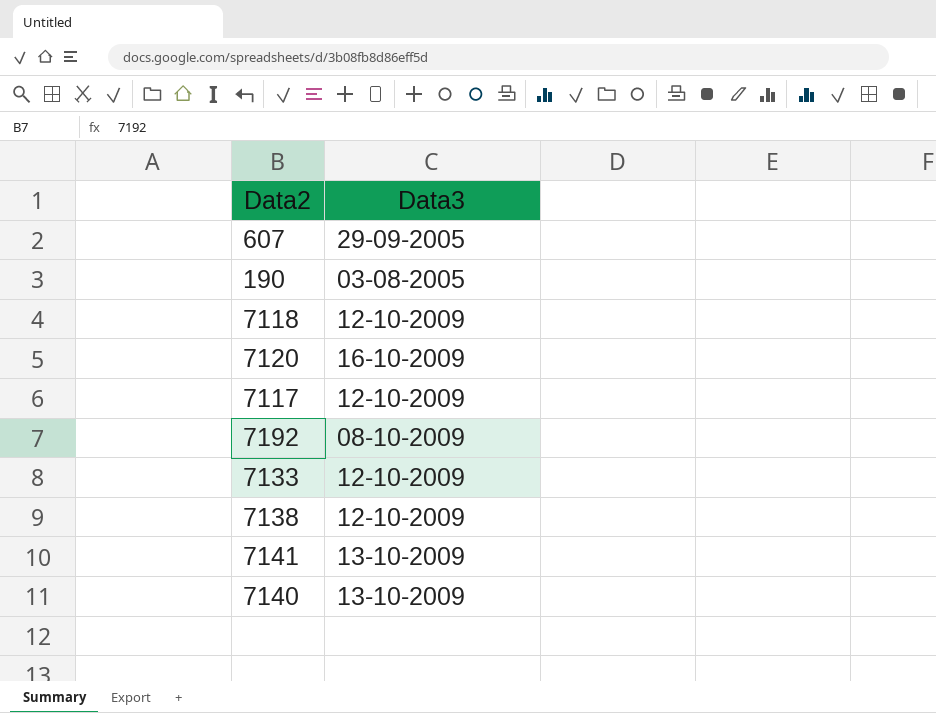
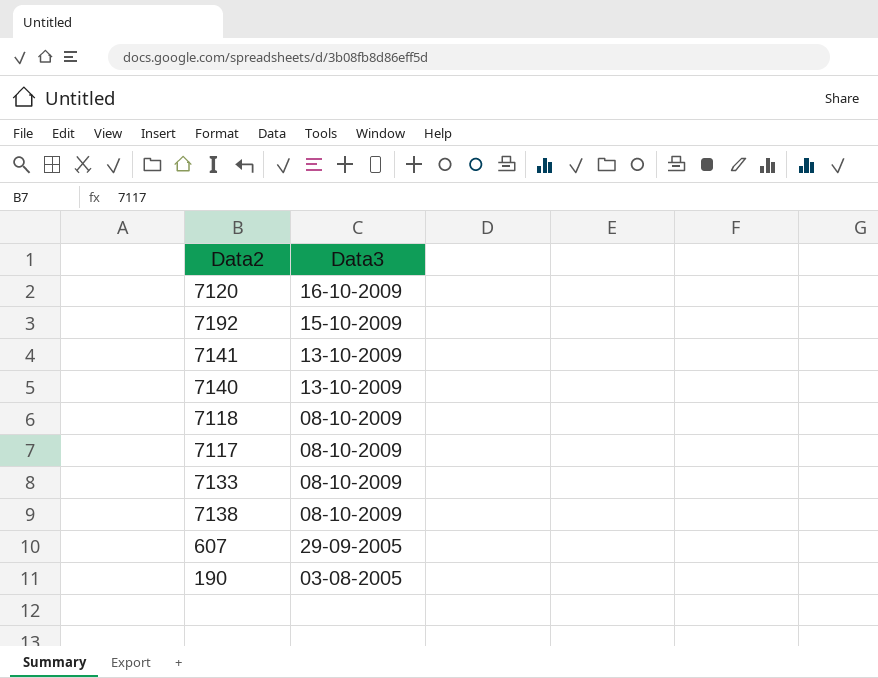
row order: none -> Data3 descending
7192 | Data3: 08-10-2009 -> 15-10-2009
7118 | Data3: 12-10-2009 -> 08-10-2009
7117 | Data3: 12-10-2009 -> 08-10-2009
7133 | Data3: 12-10-2009 -> 08-10-2009
7138 | Data3: 12-10-2009 -> 08-10-2009

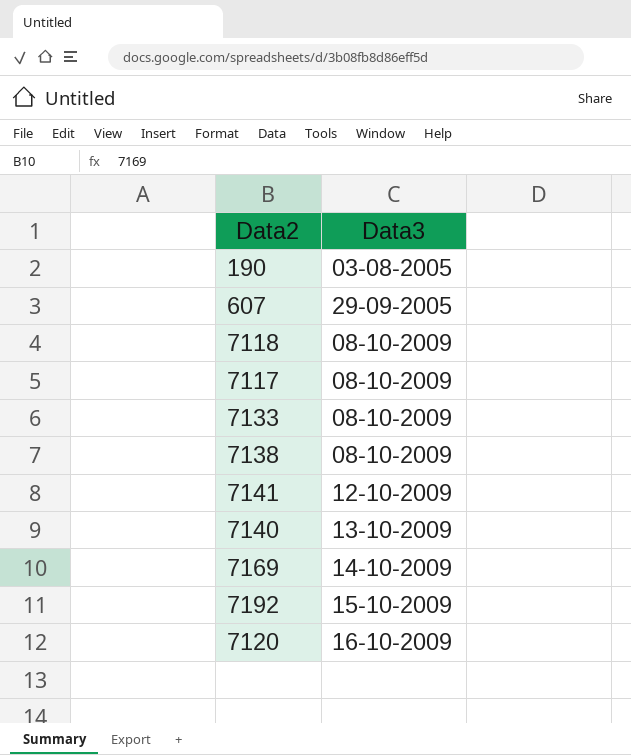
row order: Data3 descending -> Data3 ascending
7141 | Data3: 13-10-2009 -> 12-10-2009
row 7169: none -> 14-10-2009

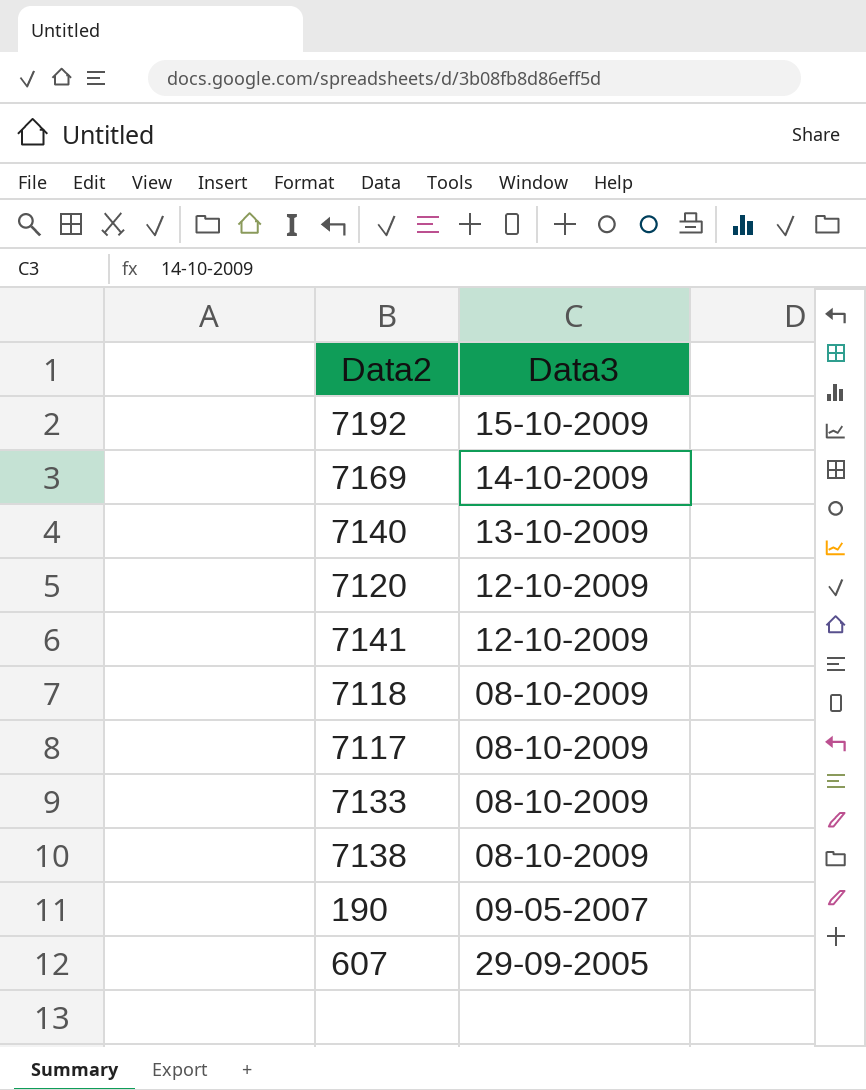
row order: Data3 ascending -> Data3 descending
7120 | Data3: 16-10-2009 -> 12-10-2009
190 | Data3: 03-08-2005 -> 09-05-2007

